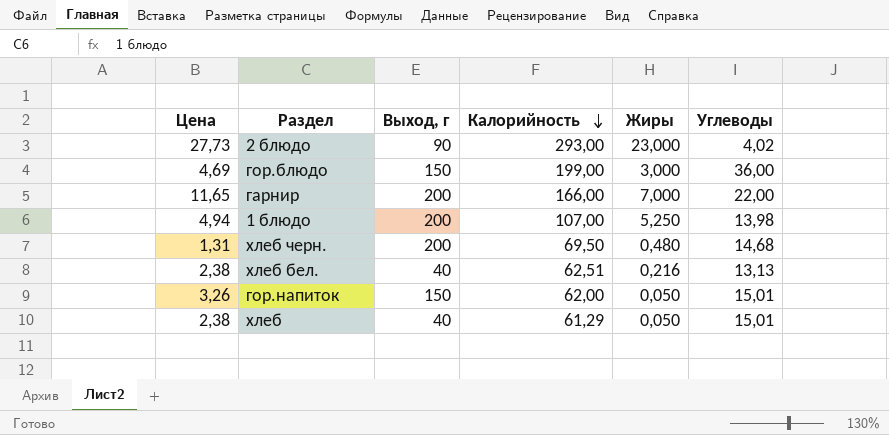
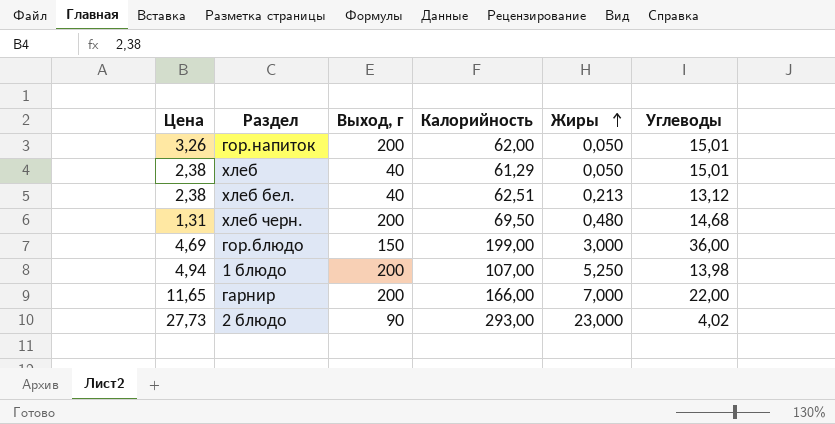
row order: Калорийность descending -> Жиры ascending
гор.напиток | Выход, г: 150 -> 200
хлеб бел. | Жиры: 0,216 -> 0,213
хлеб бел. | Углеводы: 13,13 -> 13,12

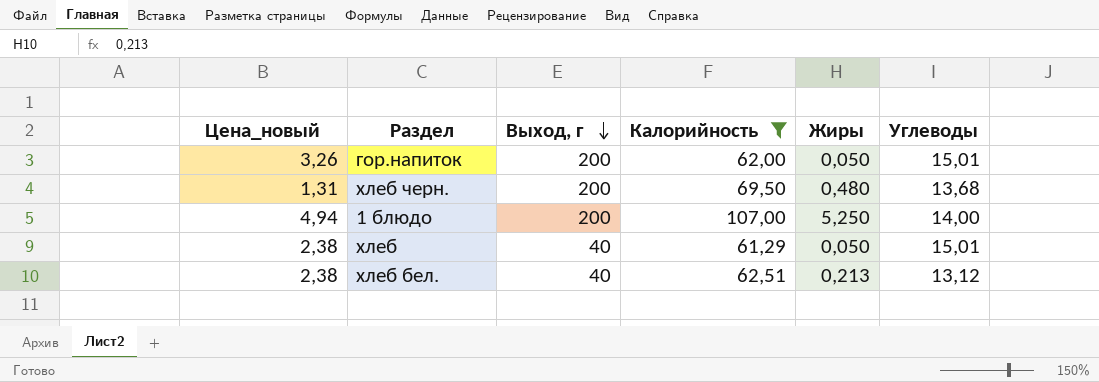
filter: none -> Калорийность <= 107,00
row order: Жиры ascending -> Выход, г descending
column name: Цена -> Цена_новый
хлеб черн. | Углеводы: 14,68 -> 13,68
1 блюдо | Углеводы: 13,98 -> 14,00

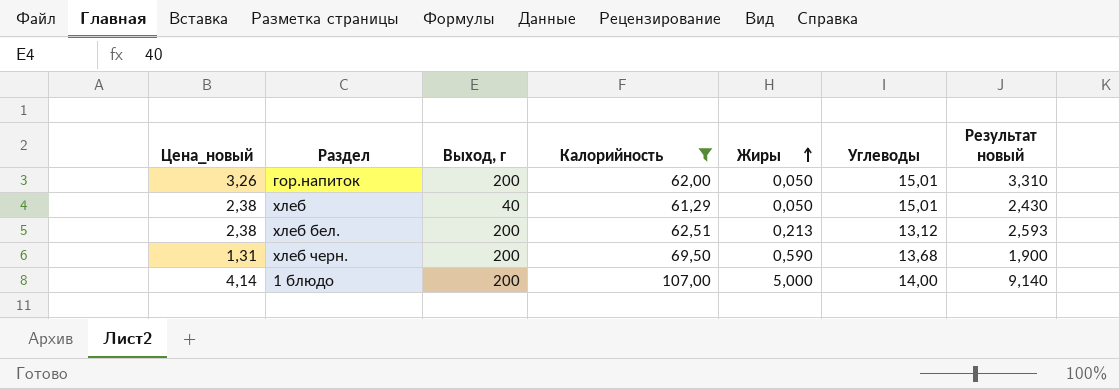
row order: Выход, г descending -> Жиры ascending
column Результат новый | formula: none -> [Цена_новый] + [Жиры]
хлеб бел. | Выход, г: 40 -> 200
хлеб черн. | Жиры: 0,480 -> 0,590
1 блюдо | Цена_новый: 4,94 -> 4,14
1 блюдо | Жиры: 5,250 -> 5,000

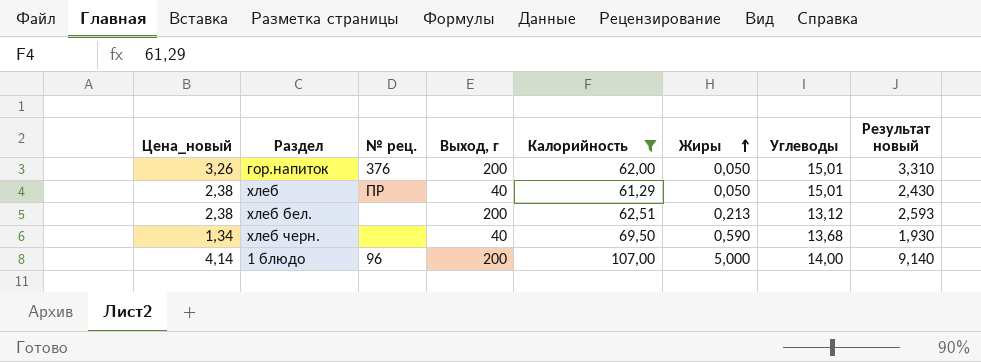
column № рец. | position: none -> 3
хлеб черн. | Цена_новый: 1,31 -> 1,34
хлеб черн. | Выход, г: 200 -> 40
хлеб черн. | Результат новый: 1,900 -> 1,930

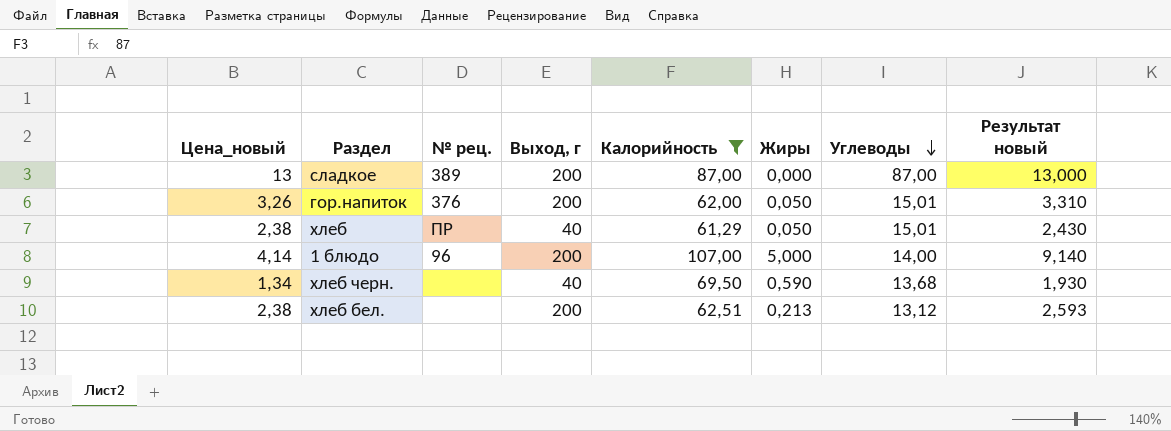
row order: Жиры ascending -> Углеводы descending
row сладкое: none -> 13 | 389 | 200 | 87,00 | 0,000 | 87,00 | 13,000

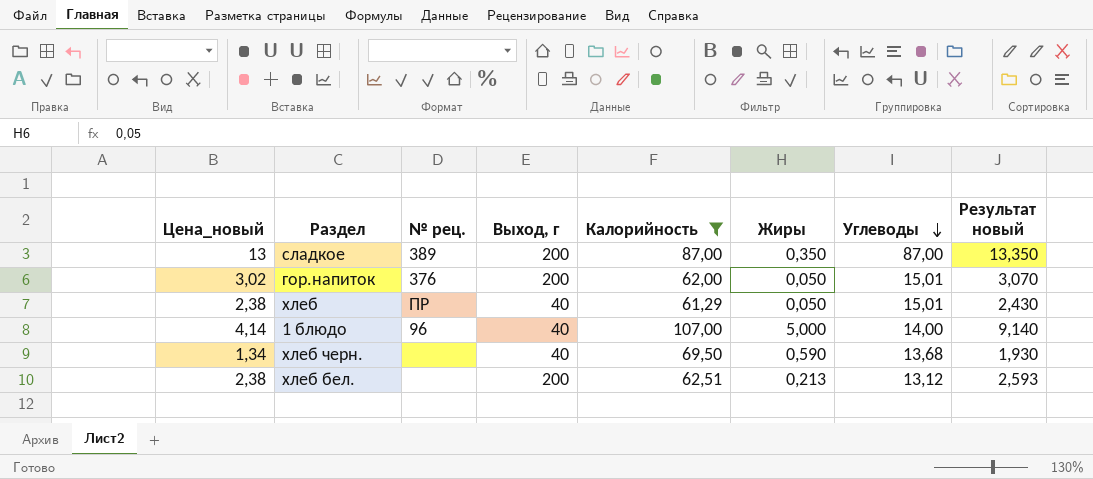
сладкое | Жиры: 0,000 -> 0,350
сладкое | Результат новый: 13,000 -> 13,350
гор.напиток | Цена_новый: 3,26 -> 3,02
гор.напиток | Результат новый: 3,310 -> 3,070
1 блюдо | Выход, г: 200 -> 40

